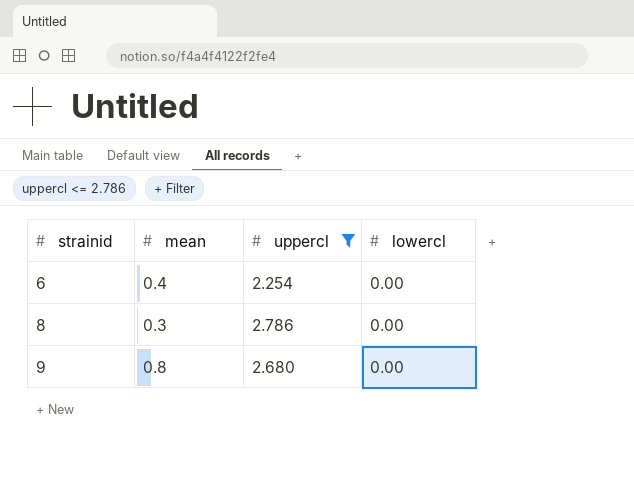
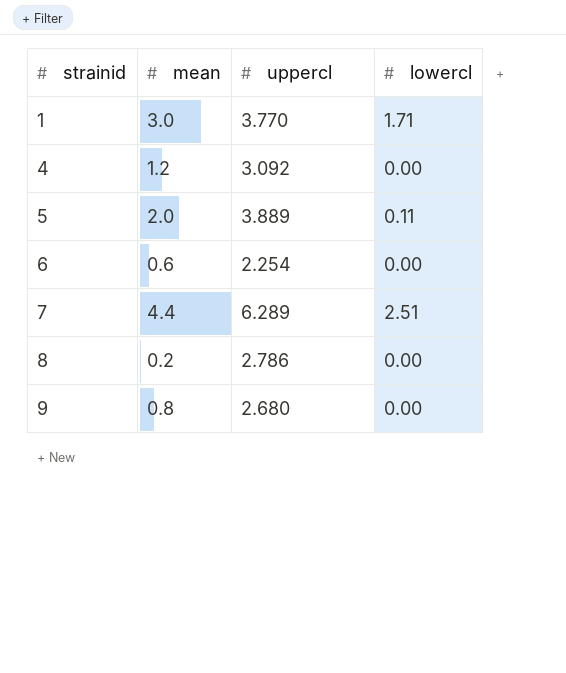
filter: uppercl <= 2.786 -> none
6 | mean: 0.4 -> 0.6
8 | mean: 0.3 -> 0.2

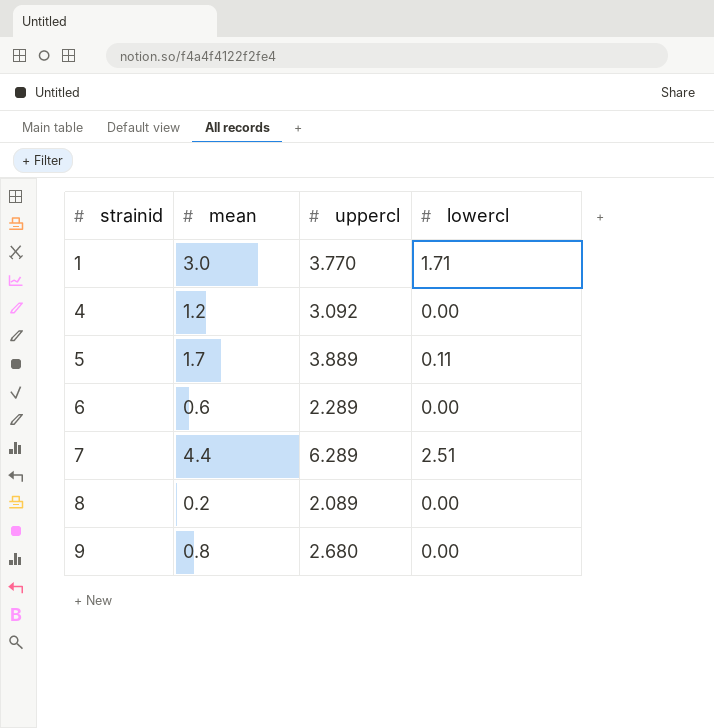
5 | mean: 2.0 -> 1.7
6 | uppercl: 2.254 -> 2.289
8 | uppercl: 2.786 -> 2.089

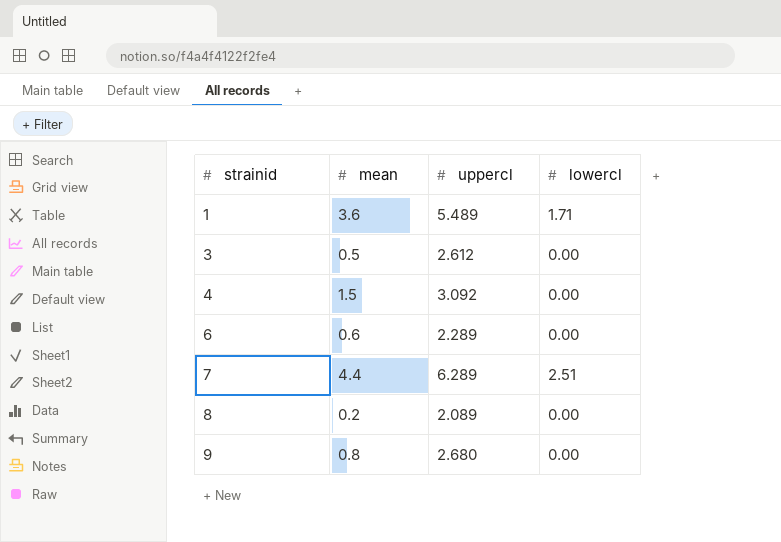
row 5: 1.7 | 3.889 | 0.11 -> none
1 | mean: 3.0 -> 3.6
1 | uppercl: 3.770 -> 5.489
row 3: none -> 0.5 | 2.612 | 0.00
4 | mean: 1.2 -> 1.5

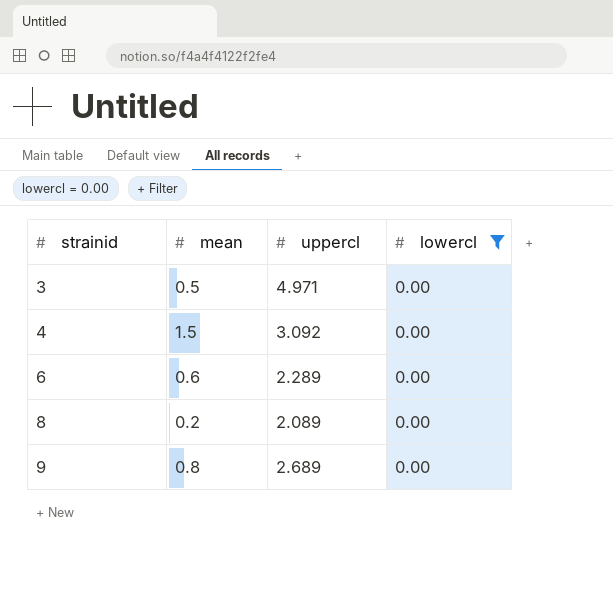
filter: none -> lowercl = 0.00
3 | uppercl: 2.612 -> 4.971
9 | uppercl: 2.680 -> 2.689

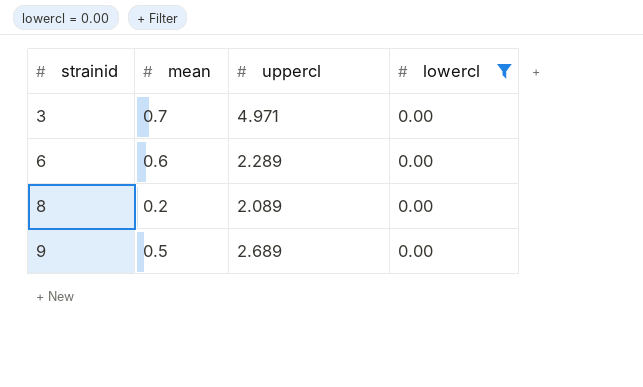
row 4: 1.5 | 3.092 | 0.00 -> none
3 | mean: 0.5 -> 0.7
9 | mean: 0.8 -> 0.5

